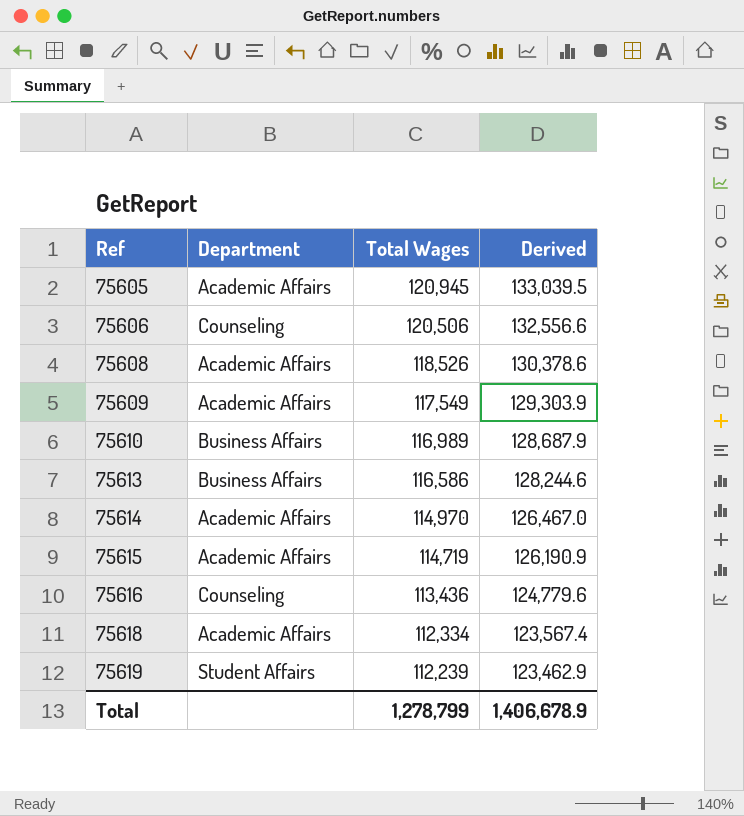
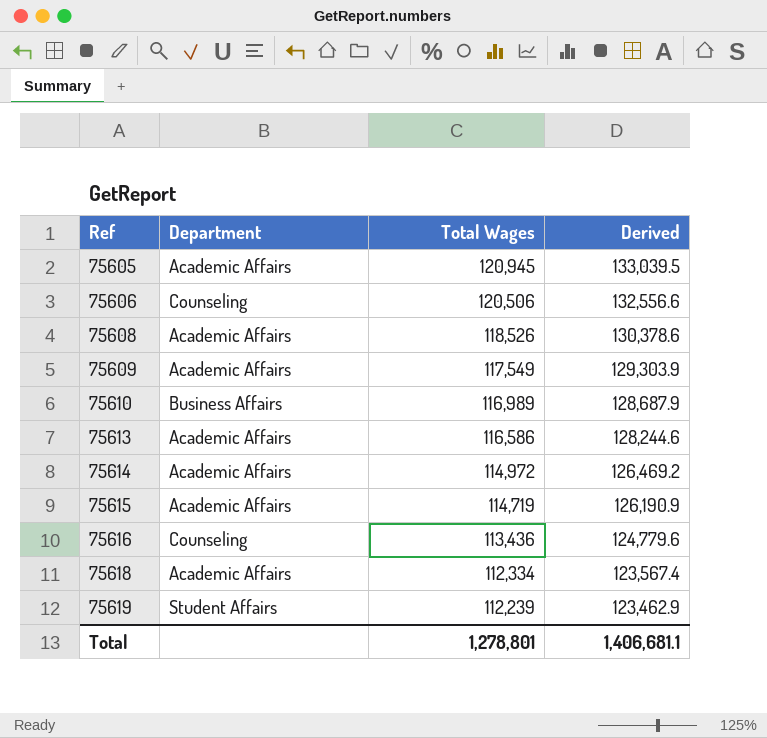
75613 | Department: Business Affairs -> Academic Affairs
75614 | Total Wages: 114,970 -> 114,972
75614 | Derived: 126,467.0 -> 126,469.2
Total | Total Wages: 1,278,799 -> 1,278,801
Total | Derived: 1,406,678.9 -> 1,406,681.1

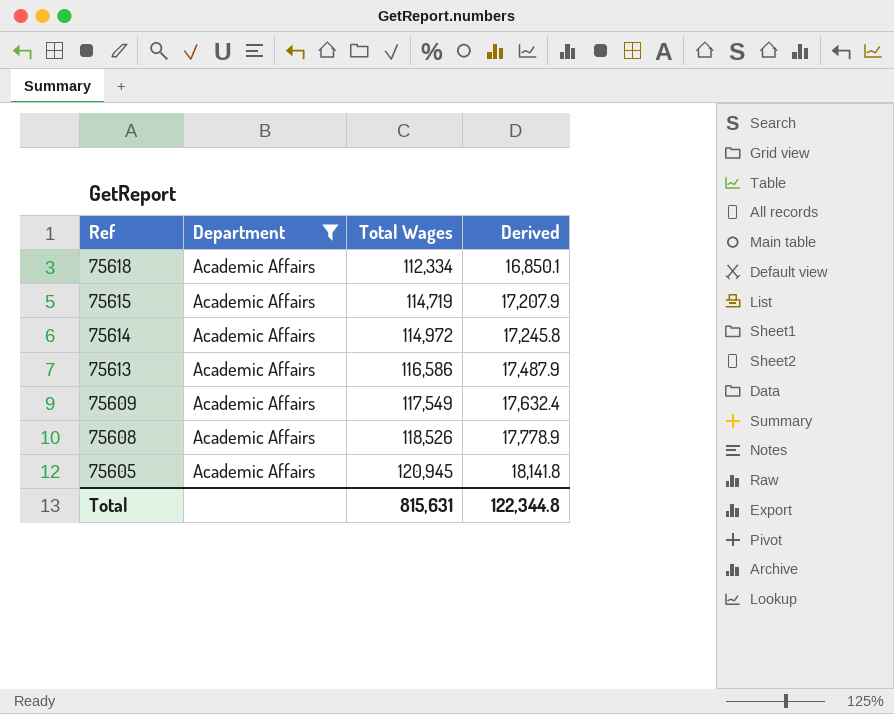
filter: none -> Department = Academic Affairs
row order: Ref ascending -> Ref descending
column Derived | formula: [Total Wages] * 1.1 -> [Total Wages] * 0.15
Total | Total Wages: 1,278,801 -> 815,631
Total | Derived: 1,406,681.1 -> 122,344.8

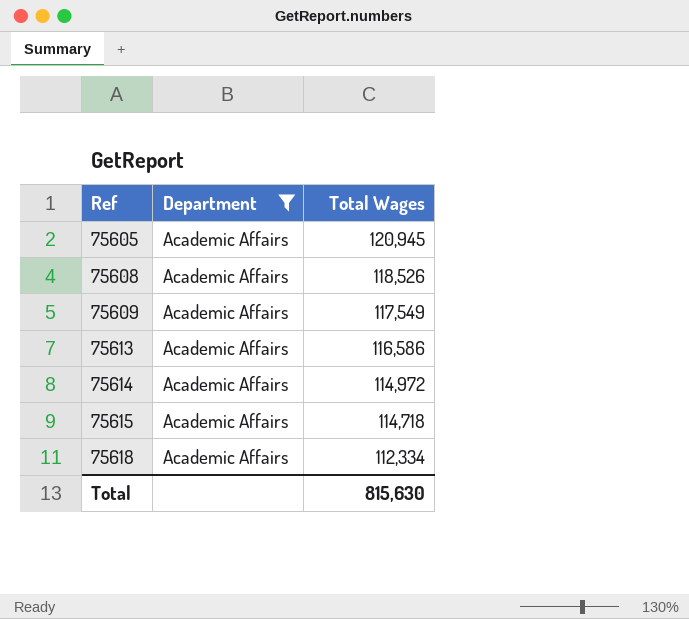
row order: Ref descending -> Ref ascending
column Derived | formula: [Total Wages] * 0.15 -> none
75615 | Total Wages: 114,719 -> 114,718
Total | Total Wages: 815,631 -> 815,630

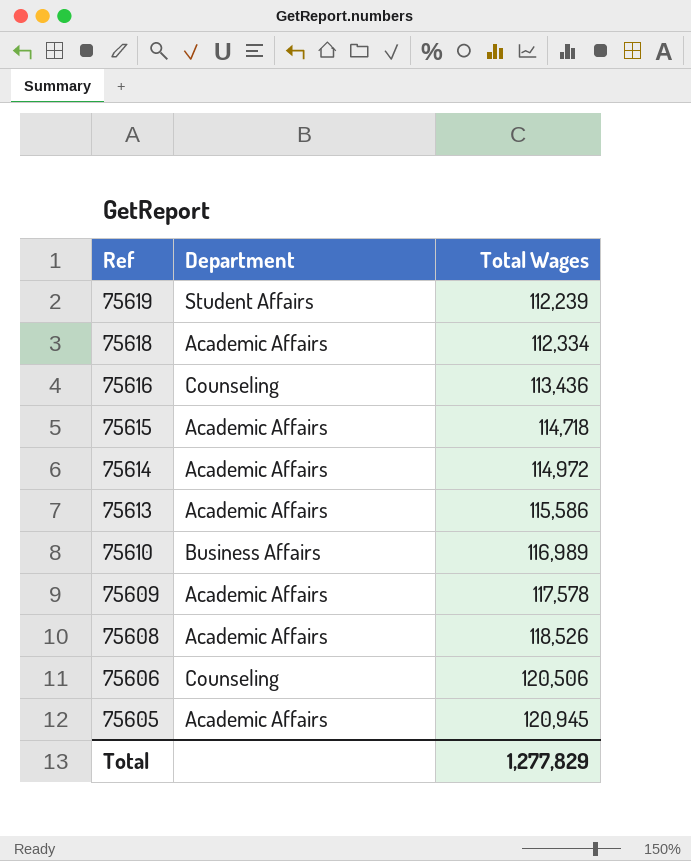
filter: Department = Academic Affairs -> none
row order: Ref ascending -> Ref descending
75613 | Total Wages: 116,586 -> 115,586
75609 | Total Wages: 117,549 -> 117,578
Total | Total Wages: 815,630 -> 1,277,829

